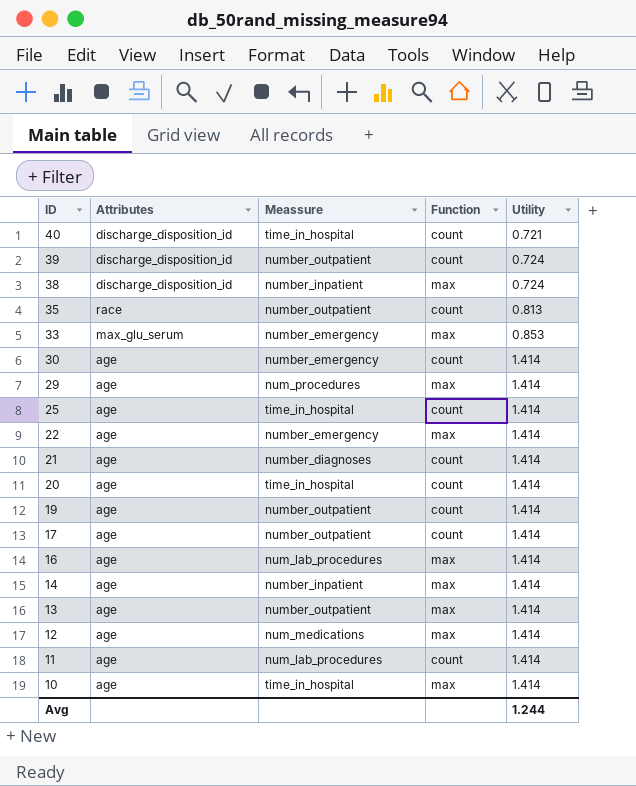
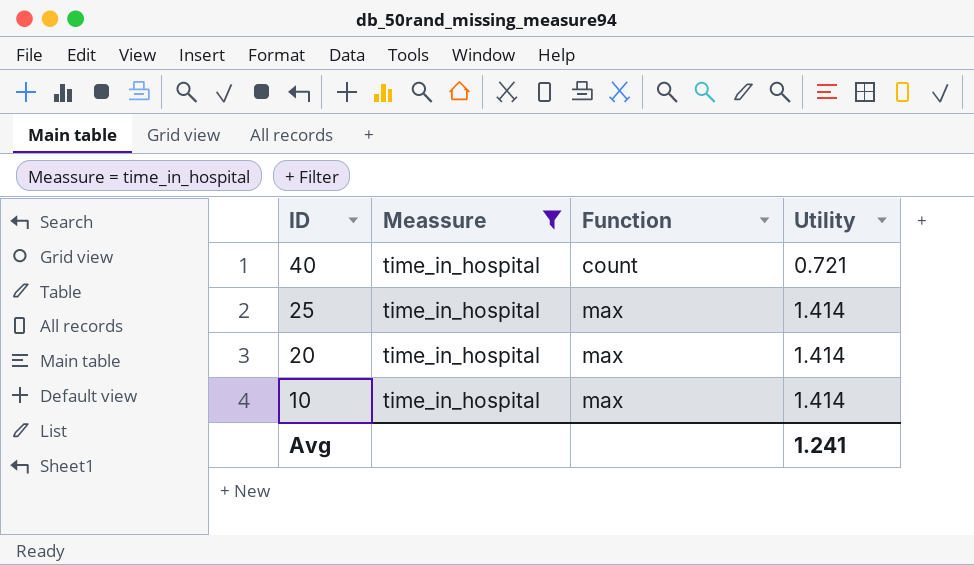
filter: none -> Meassure = time_in_hospital
column Attributes | position: 2 -> none
25 | Function: count -> max
20 | Function: count -> max
Avg | Utility: 1.244 -> 1.241

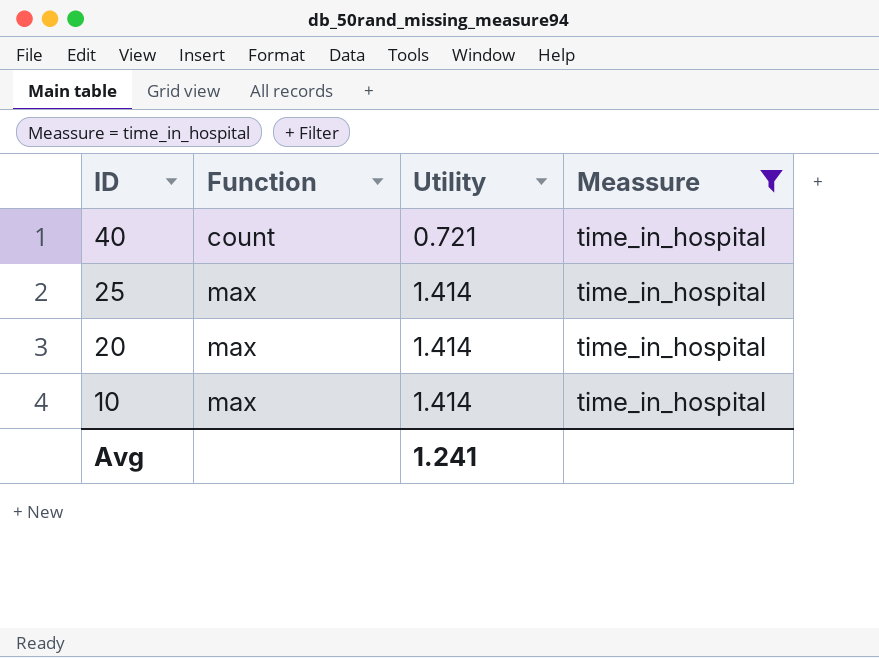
column Meassure | position: 2 -> 4

